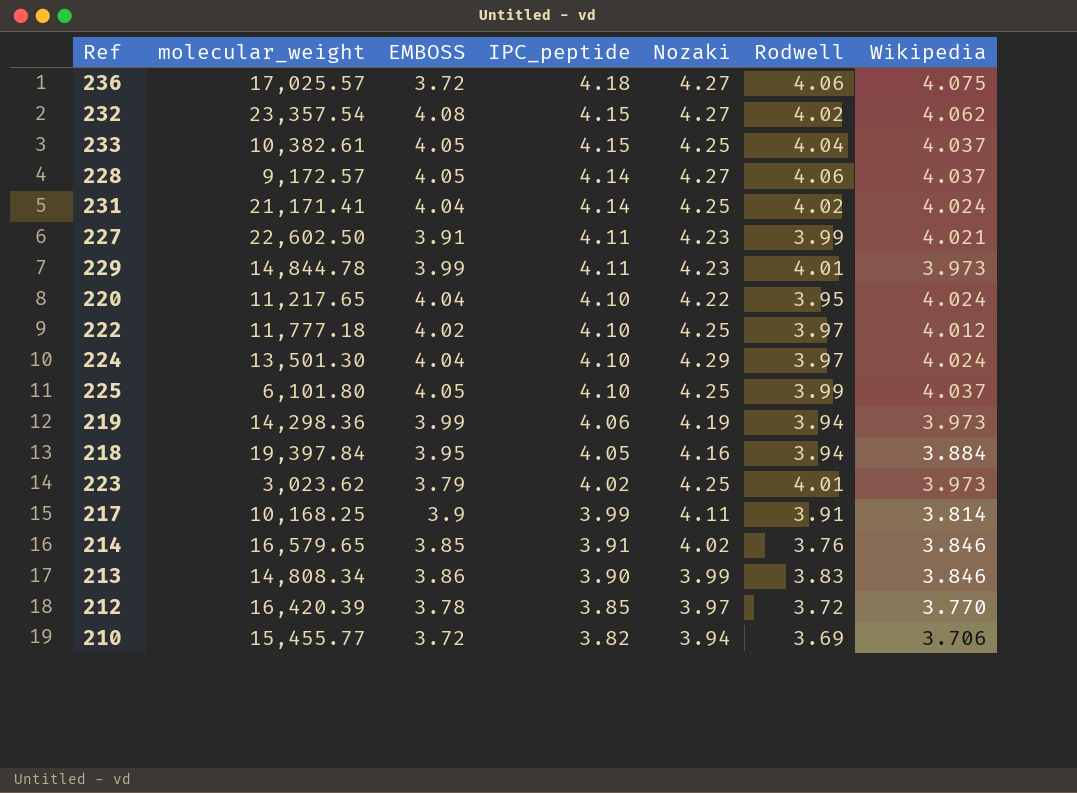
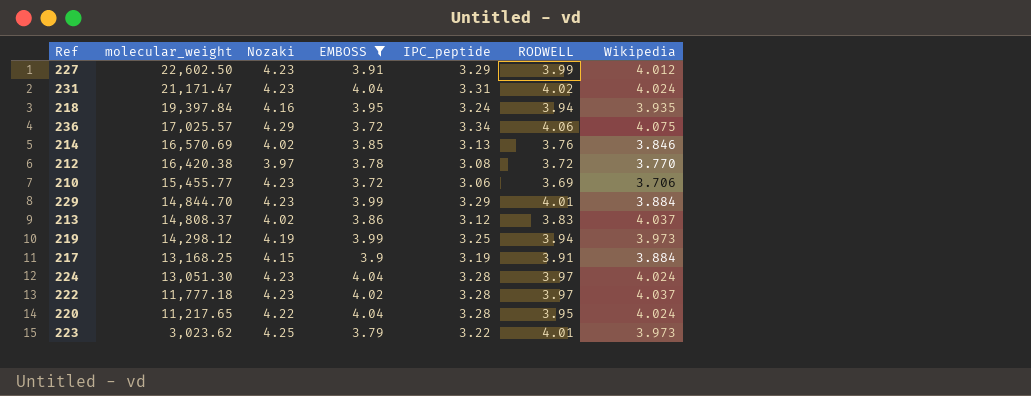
filter: none -> EMBOSS <= 4.04
row order: IPC_peptide descending -> molecular_weight descending
column Nozaki | position: 5 -> 3
column name: Rodwell -> RODWELL
227 | IPC_peptide: 4.11 -> 3.29
227 | Wikipedia: 4.021 -> 4.012
231 | molecular_weight: 21,171.41 -> 21,171.47
231 | Nozaki: 4.25 -> 4.23
231 | IPC_peptide: 4.14 -> 3.31
218 | IPC_peptide: 4.05 -> 3.24
218 | Wikipedia: 3.884 -> 3.935
236 | Nozaki: 4.27 -> 4.29
236 | IPC_peptide: 4.18 -> 3.34
214 | molecular_weight: 16,579.65 -> 16,570.69
214 | IPC_peptide: 3.91 -> 3.13
212 | molecular_weight: 16,420.39 -> 16,420.38
212 | IPC_peptide: 3.85 -> 3.08
210 | Nozaki: 3.94 -> 4.23
210 | IPC_peptide: 3.82 -> 3.06
229 | molecular_weight: 14,844.78 -> 14,844.70
229 | IPC_peptide: 4.11 -> 3.29
229 | Wikipedia: 3.973 -> 3.884
213 | molecular_weight: 14,808.34 -> 14,808.37
213 | Nozaki: 3.99 -> 4.02
213 | IPC_peptide: 3.90 -> 3.12
213 | Wikipedia: 3.846 -> 4.037
219 | molecular_weight: 14,298.36 -> 14,298.12
219 | IPC_peptide: 4.06 -> 3.25
217 | molecular_weight: 10,168.25 -> 13,168.25
217 | Nozaki: 4.11 -> 4.15
217 | IPC_peptide: 3.99 -> 3.19
217 | Wikipedia: 3.814 -> 3.884
224 | molecular_weight: 13,501.30 -> 13,051.30
224 | Nozaki: 4.29 -> 4.23
224 | IPC_peptide: 4.10 -> 3.28
222 | Nozaki: 4.25 -> 4.23
222 | IPC_peptide: 4.10 -> 3.28
222 | Wikipedia: 4.012 -> 4.037
220 | IPC_peptide: 4.10 -> 3.28
223 | IPC_peptide: 4.02 -> 3.22

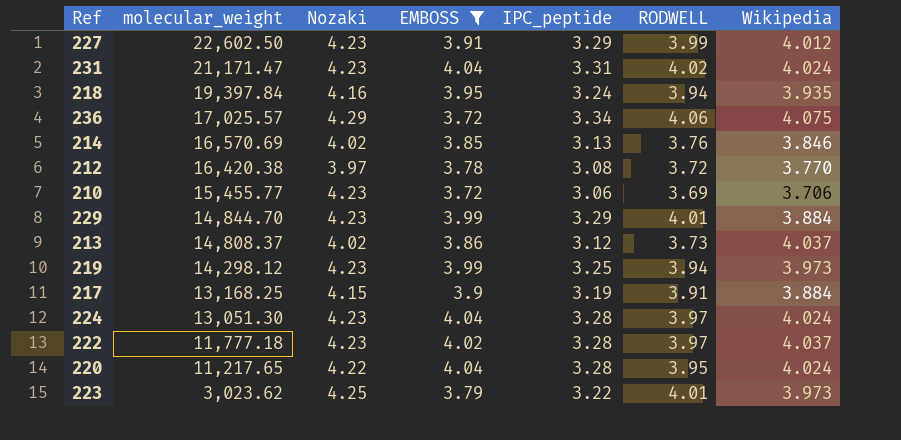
213 | RODWELL: 3.83 -> 3.73
219 | Nozaki: 4.19 -> 4.23

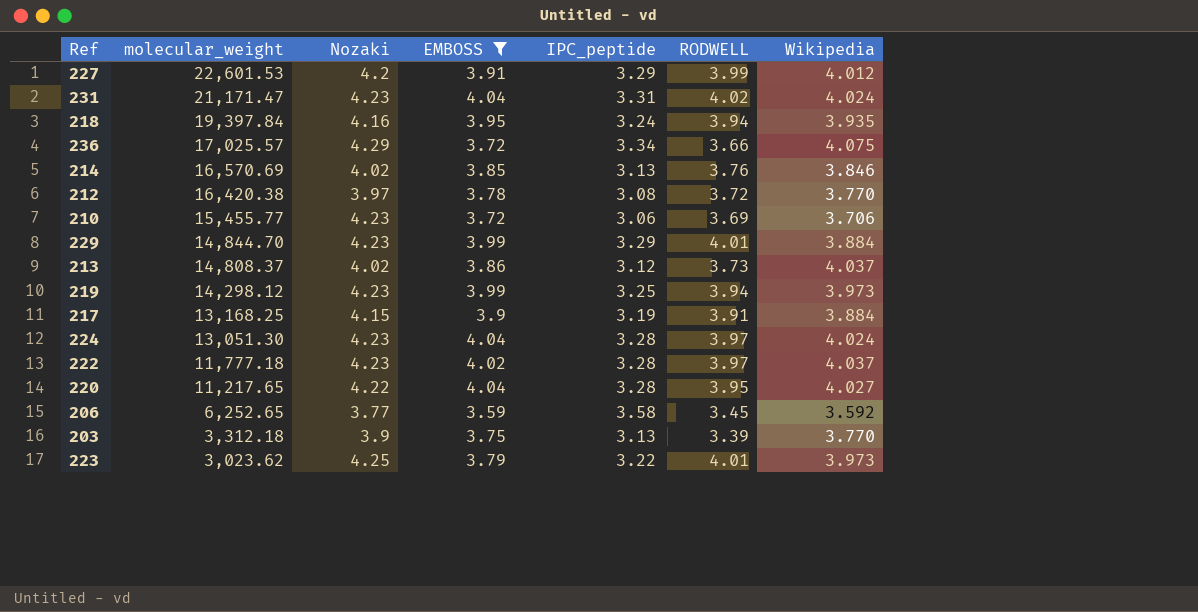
227 | molecular_weight: 22,602.50 -> 22,601.53
227 | Nozaki: 4.23 -> 4.2
236 | RODWELL: 4.06 -> 3.66
220 | Wikipedia: 4.024 -> 4.027
row 206: none -> 6,252.65 | 3.77 | 3.59 | 3.58 | 3.45 | 3.592
row 203: none -> 3,312.18 | 3.9 | 3.75 | 3.13 | 3.39 | 3.770

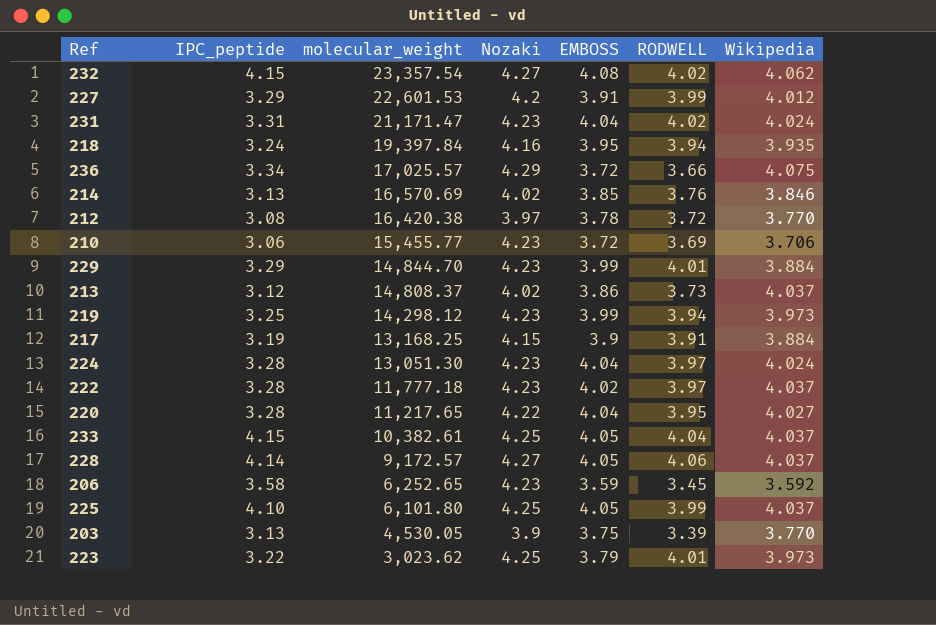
filter: EMBOSS <= 4.04 -> none
column IPC_peptide | position: 5 -> 2
206 | Nozaki: 3.77 -> 4.23
203 | molecular_weight: 3,312.18 -> 4,530.05

